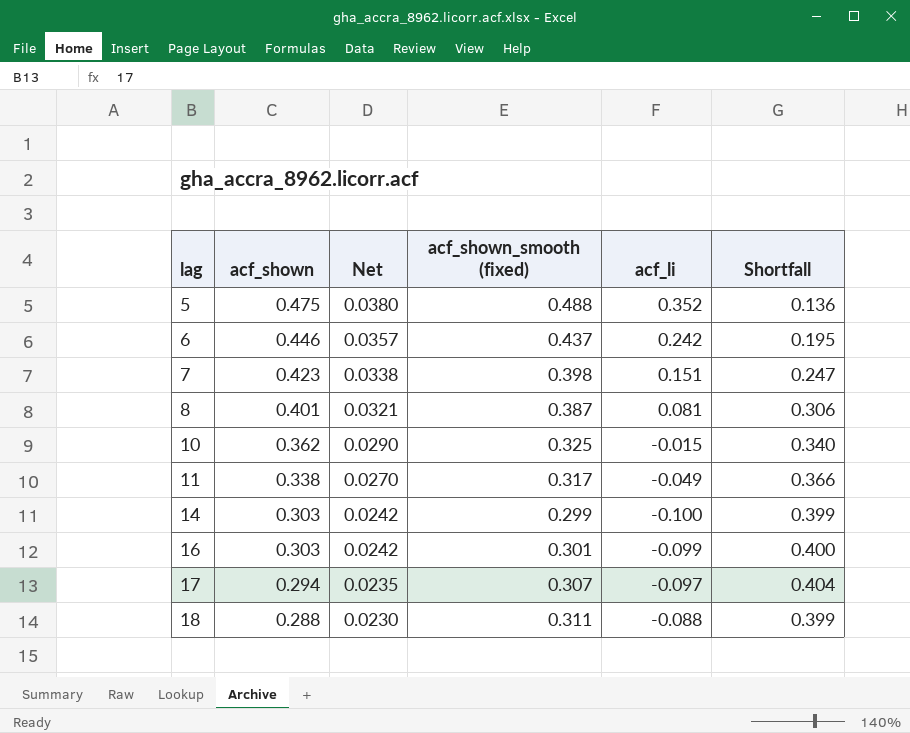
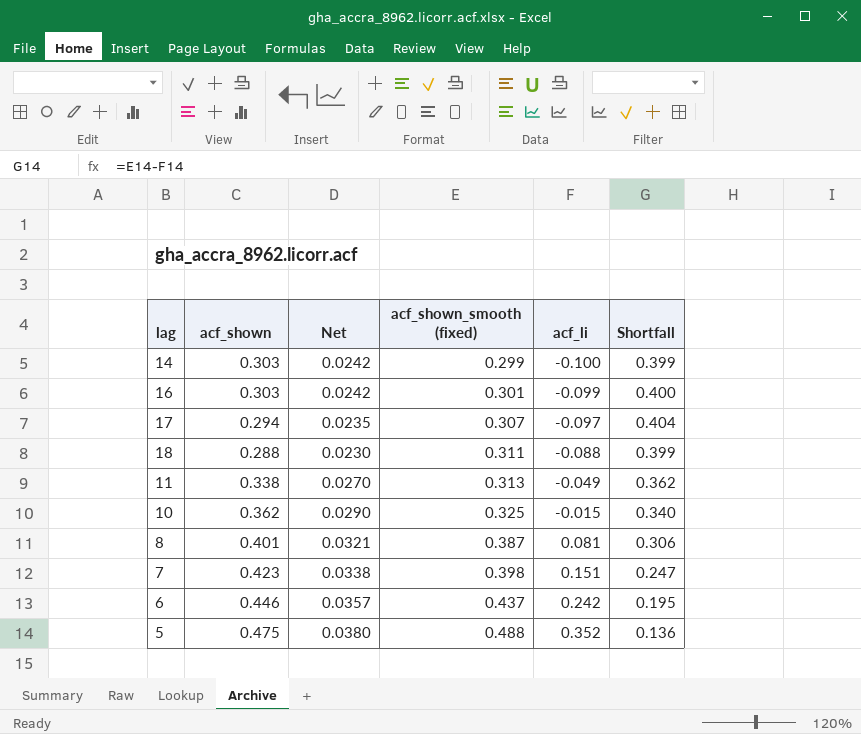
row order: lag ascending -> acf_shown_smooth (fixed) ascending
11 | acf_shown_smooth (fixed): 0.317 -> 0.313
11 | Shortfall: 0.366 -> 0.362

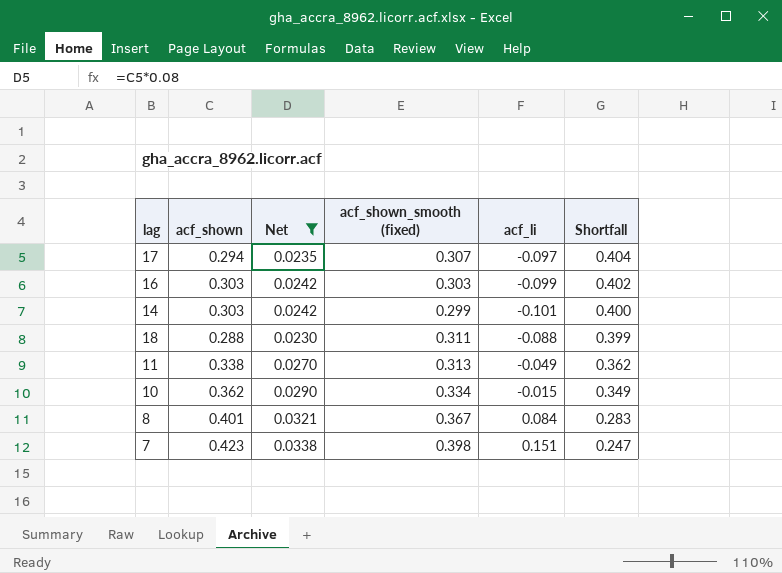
filter: none -> Net <= 0.0338
row order: acf_shown_smooth (fixed) ascending -> Shortfall descending
16 | acf_shown_smooth (fixed): 0.301 -> 0.303
16 | Shortfall: 0.400 -> 0.402
14 | acf_li: -0.100 -> -0.101
14 | Shortfall: 0.399 -> 0.400
10 | acf_shown_smooth (fixed): 0.325 -> 0.334
10 | Shortfall: 0.340 -> 0.349
8 | acf_shown_smooth (fixed): 0.387 -> 0.367
8 | acf_li: 0.081 -> 0.084
8 | Shortfall: 0.306 -> 0.283

